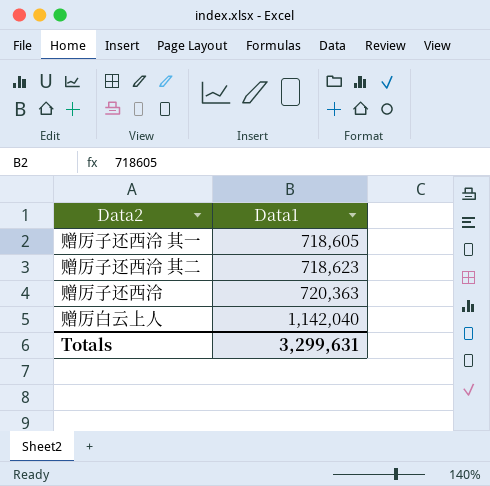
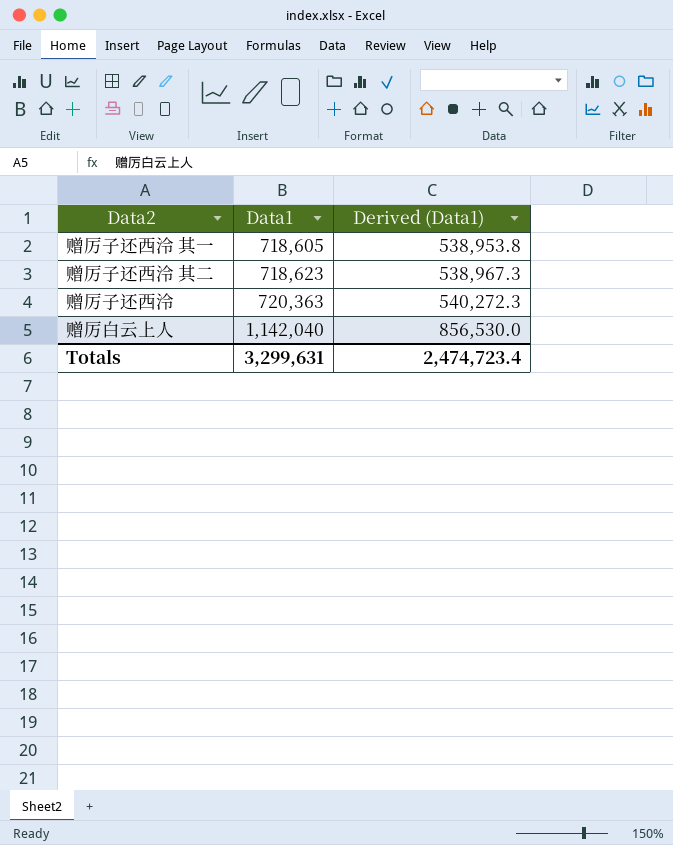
column Derived (Data1) | formula: none -> [Data1] * 0.75

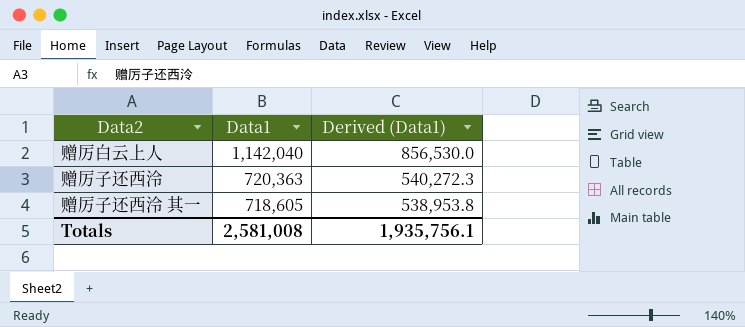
row order: Data1 ascending -> Data1 descending
row 赠厉子还西泠 其二: 718,623 | 538,967.3 -> none
Totals | Data1: 3,299,631 -> 2,581,008
Totals | Derived (Data1): 2,474,723.4 -> 1,935,756.1

